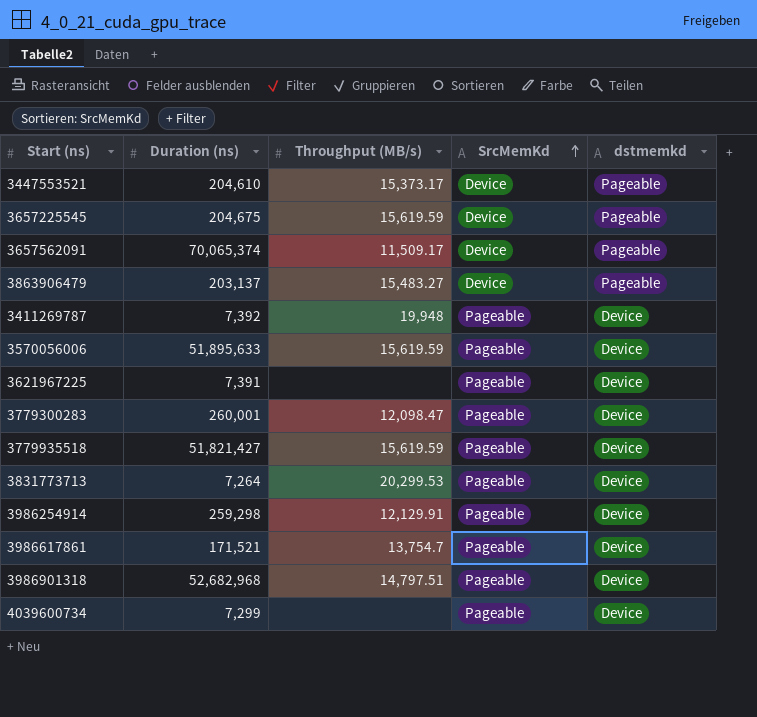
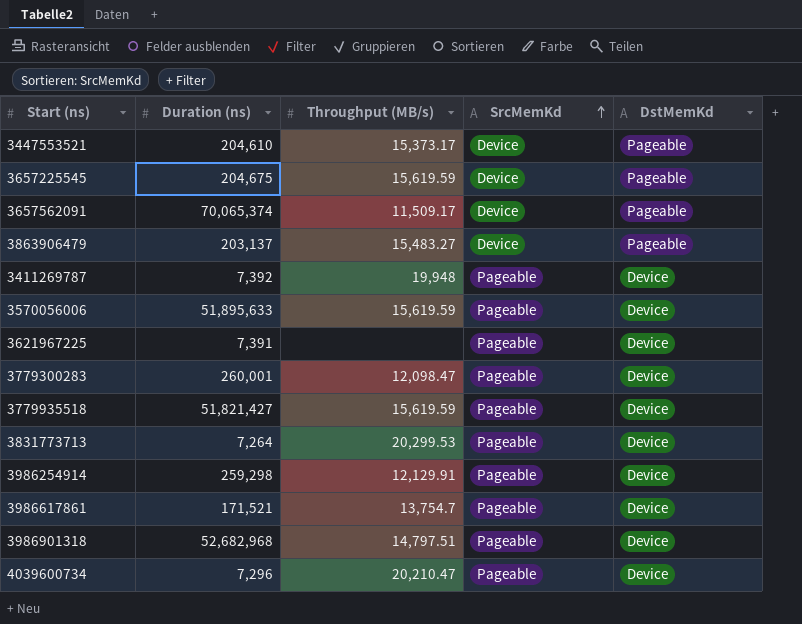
column name: dstmemkd -> DstMemKd
4039600734 | Duration (ns): 7,299 -> 7,296
4039600734 | Throughput (MB/s): none -> 20,210.47

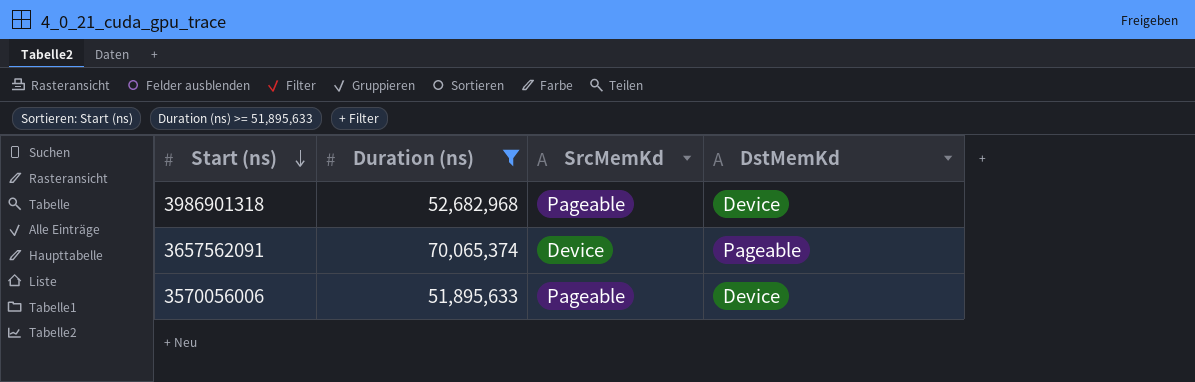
filter: none -> Duration (ns) >= 51,895,633
row order: SrcMemKd ascending -> Start (ns) descending
column Throughput (MB/s) | position: 3 -> none

